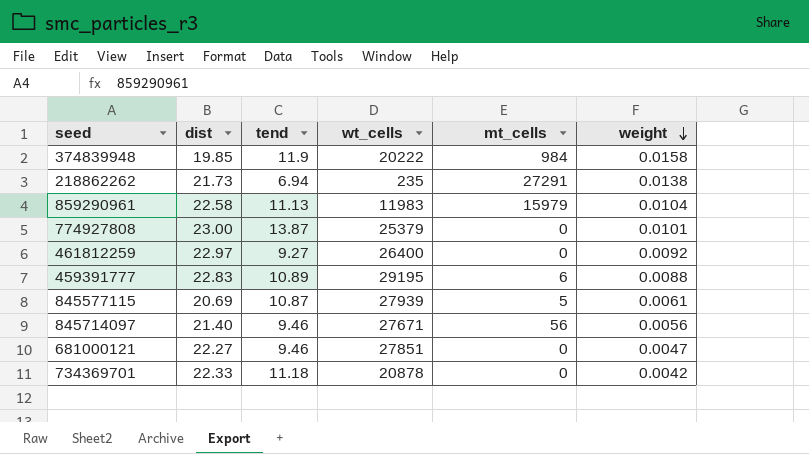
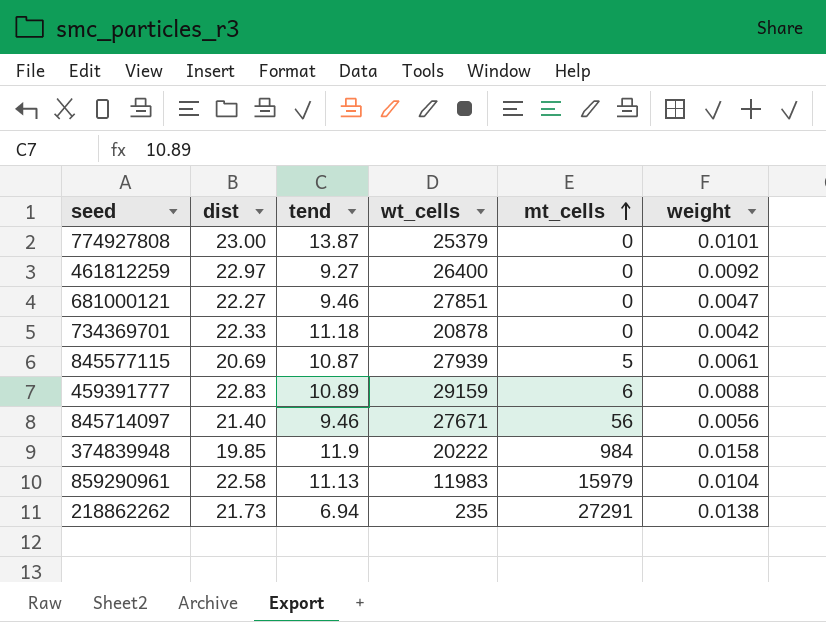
row order: weight descending -> mt_cells ascending
459391777 | wt_cells: 29195 -> 29159

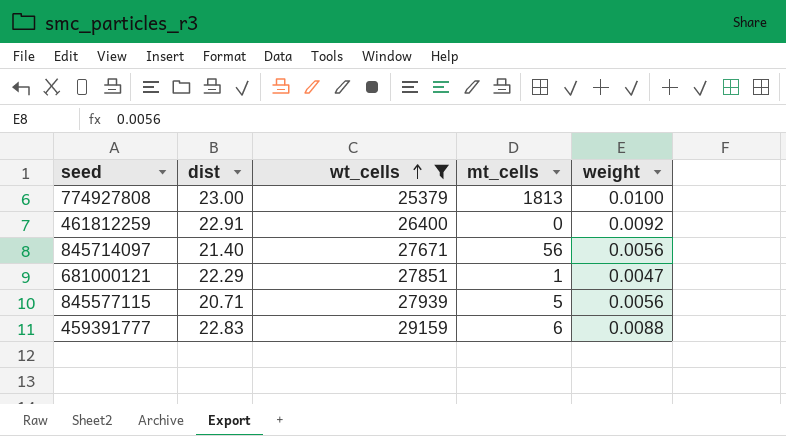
filter: none -> wt_cells >= 25379
row order: mt_cells ascending -> wt_cells ascending
column tend | position: 3 -> none
774927808 | mt_cells: 0 -> 1813
774927808 | weight: 0.0101 -> 0.0100
461812259 | dist: 22.97 -> 22.91
681000121 | dist: 22.27 -> 22.29
681000121 | mt_cells: 0 -> 1
845577115 | dist: 20.69 -> 20.71
845577115 | weight: 0.0061 -> 0.0056

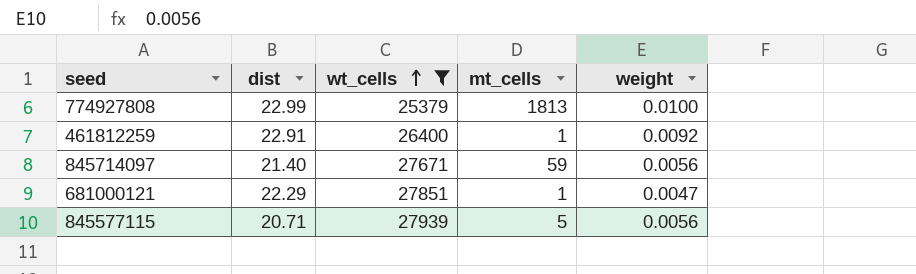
row 459391777: 22.83 | 29159 | 6 | 0.0088 -> none
774927808 | dist: 23.00 -> 22.99
461812259 | mt_cells: 0 -> 1
845714097 | mt_cells: 56 -> 59

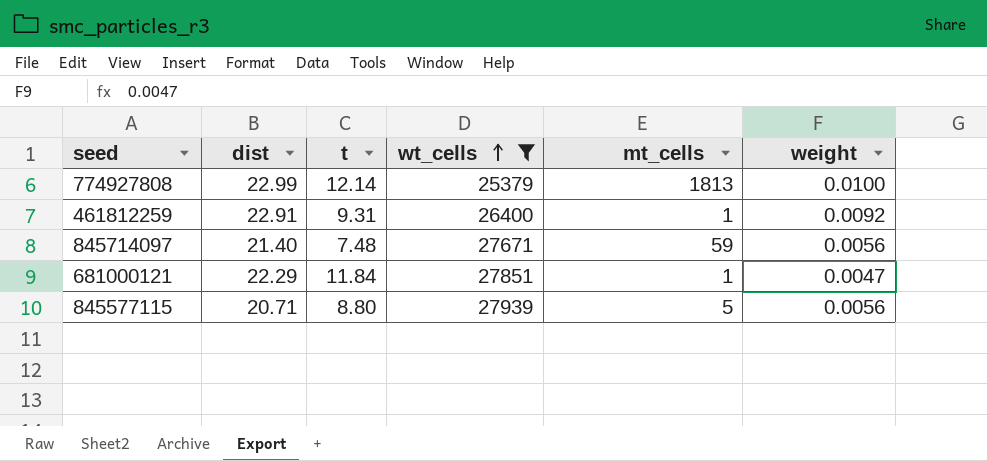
column t | position: none -> 3

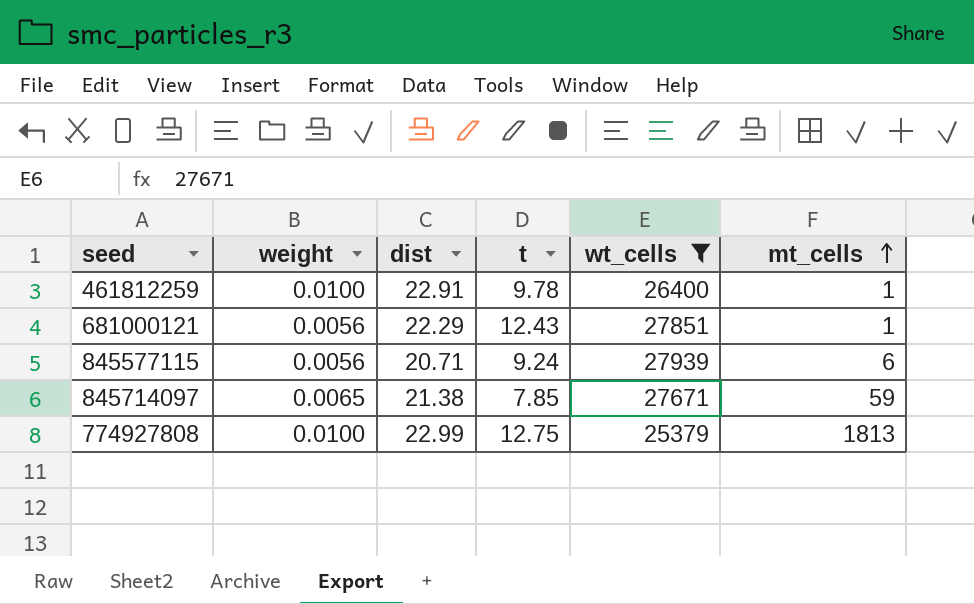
row order: wt_cells ascending -> mt_cells ascending
column weight | position: 6 -> 2
461812259 | weight: 0.0092 -> 0.0100
461812259 | t: 9.31 -> 9.78
681000121 | weight: 0.0047 -> 0.0056
681000121 | t: 11.84 -> 12.43
845577115 | t: 8.80 -> 9.24
845577115 | mt_cells: 5 -> 6
845714097 | weight: 0.0056 -> 0.0065
845714097 | dist: 21.40 -> 21.38
845714097 | t: 7.48 -> 7.85
774927808 | t: 12.14 -> 12.75

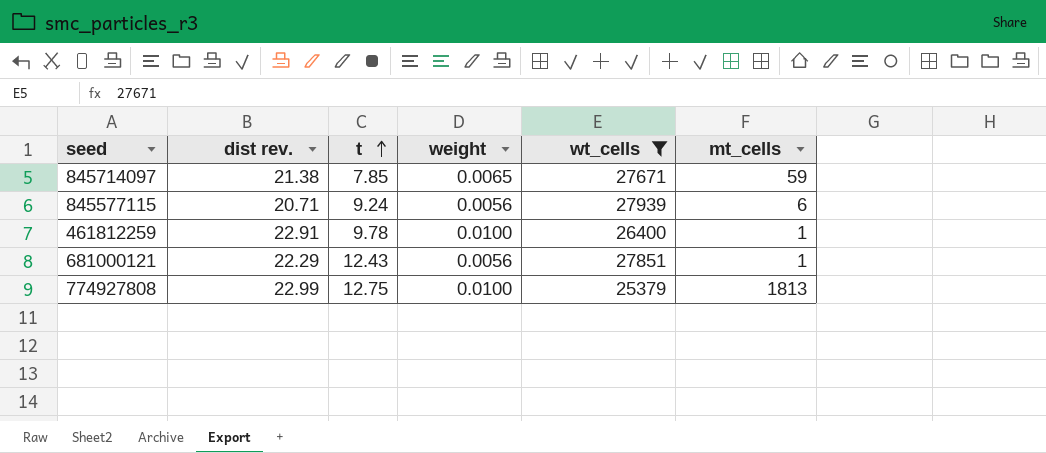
row order: mt_cells ascending -> t ascending
column name: dist -> dist rev.
column weight | position: 2 -> 4

